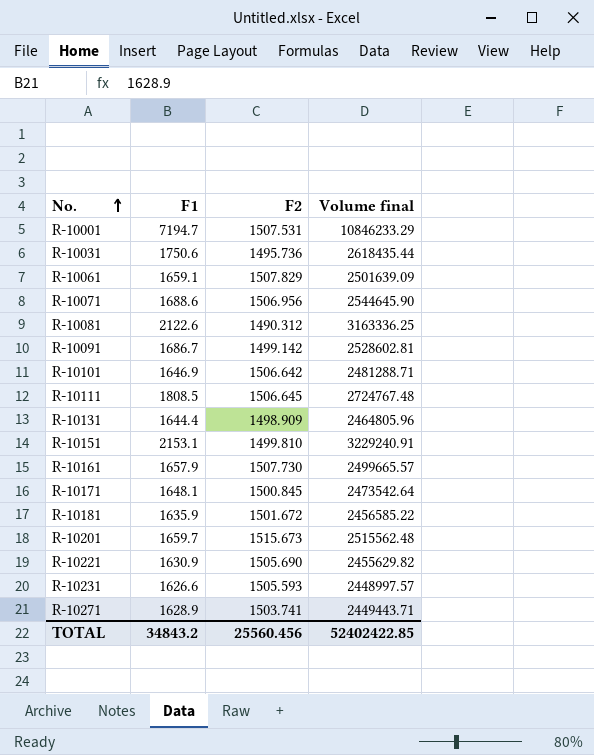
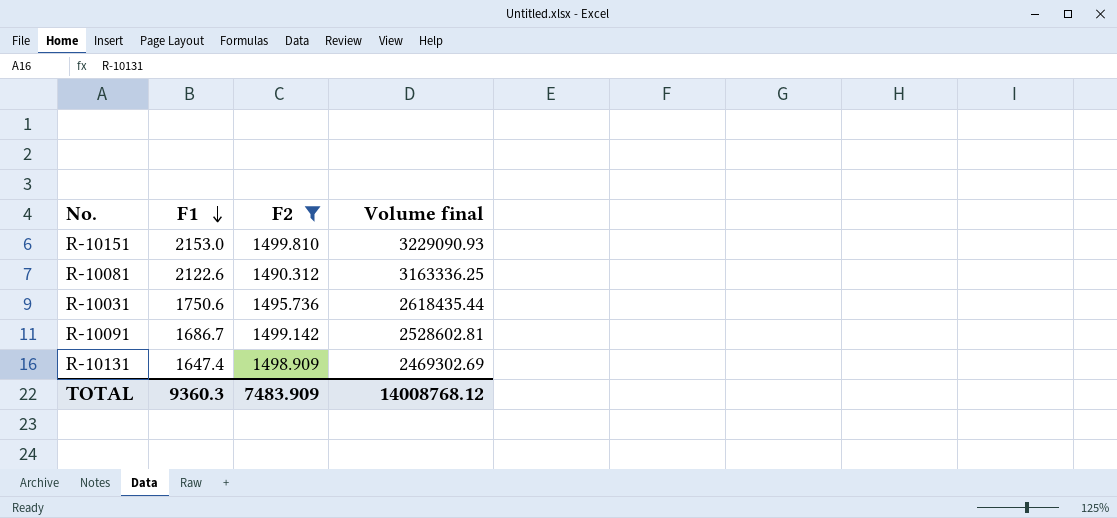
filter: none -> F2 <= 1499.810
row order: No. ascending -> F1 descending
R-10151 | F1: 2153.1 -> 2153.0
R-10151 | Volume final: 3229240.91 -> 3229090.93
R-10131 | F1: 1644.4 -> 1647.4
R-10131 | Volume final: 2464805.96 -> 2469302.69
TOTAL | F1: 34843.2 -> 9360.3
TOTAL | F2: 25560.456 -> 7483.909
TOTAL | Volume final: 52402422.85 -> 14008768.12

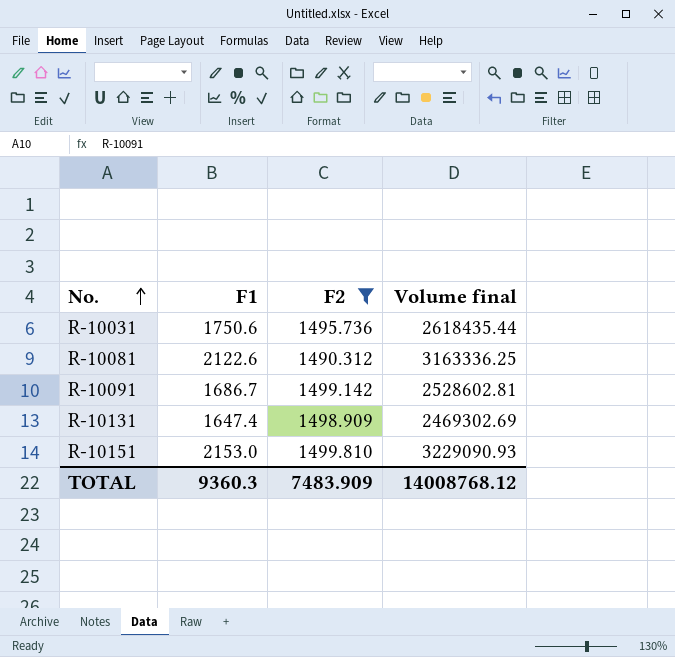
row order: F1 descending -> No. ascending

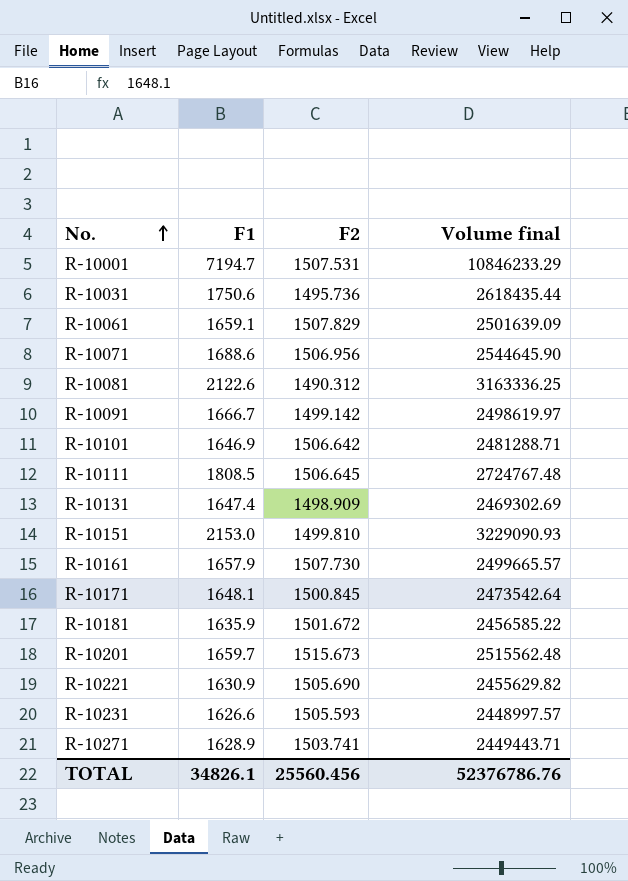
filter: F2 <= 1499.810 -> none
R-10091 | F1: 1686.7 -> 1666.7
R-10091 | Volume final: 2528602.81 -> 2498619.97
TOTAL | F1: 9360.3 -> 34826.1
TOTAL | F2: 7483.909 -> 25560.456
TOTAL | Volume final: 14008768.12 -> 52376786.76

